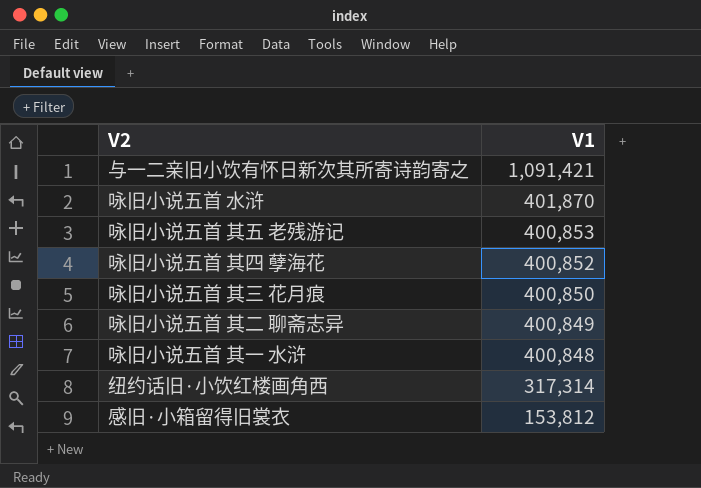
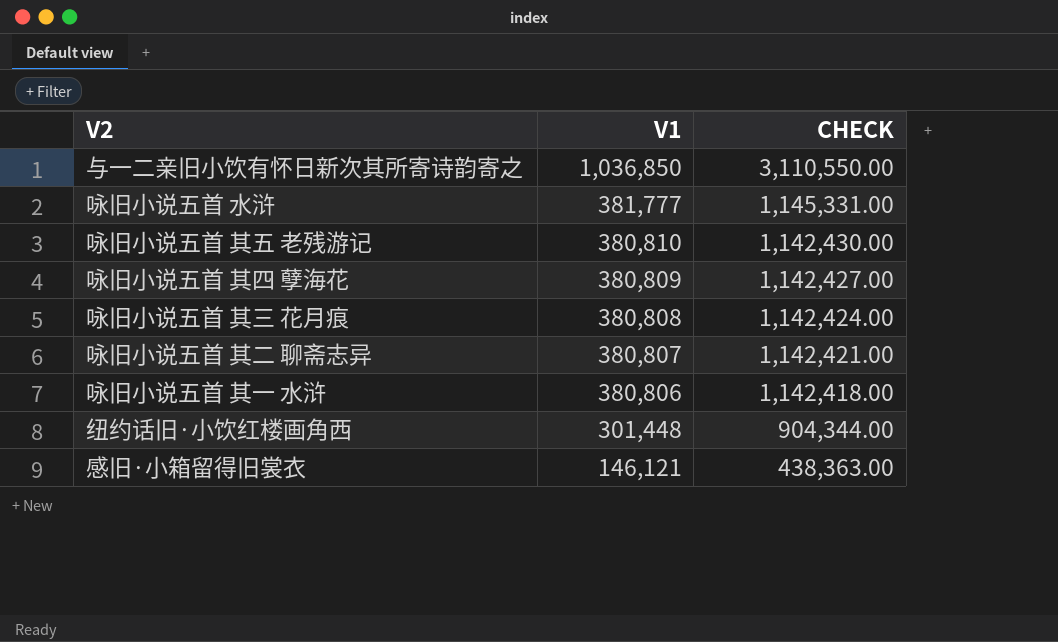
column CHECK | formula: none -> [V1] * 3
与一二亲旧小饮有怀日新次其所寄诗韵寄之 | V1: 1,091,421 -> 1,036,850
咏旧小说五首 水浒 | V1: 401,870 -> 381,777
咏旧小说五首 其五 老残游记 | V1: 400,853 -> 380,810
咏旧小说五首 其四 孽海花 | V1: 400,852 -> 380,809
咏旧小说五首 其三 花月痕 | V1: 400,850 -> 380,808
咏旧小说五首 其二 聊斋志异 | V1: 400,849 -> 380,807
咏旧小说五首 其一 水浒 | V1: 400,848 -> 380,806
纽约话旧·小饮红楼画角西 | V1: 317,314 -> 301,448
感旧·小箱留得旧裳衣 | V1: 153,812 -> 146,121

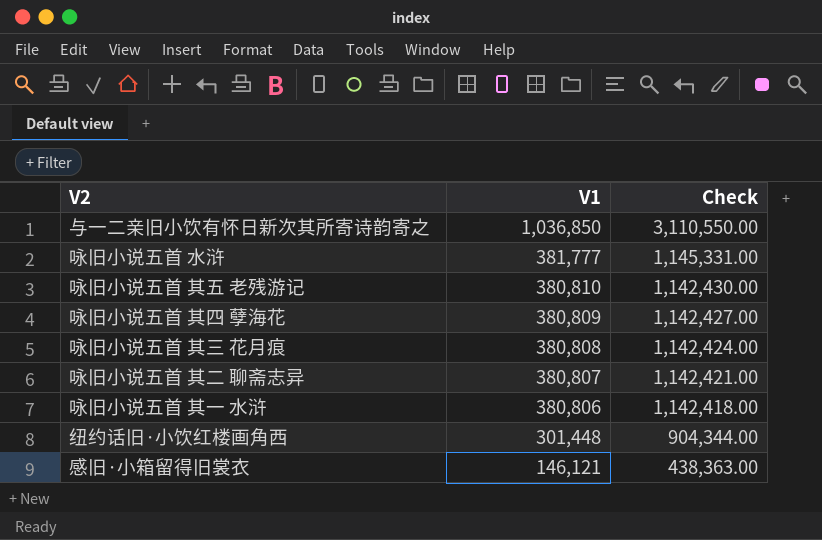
column name: CHECK -> Check

